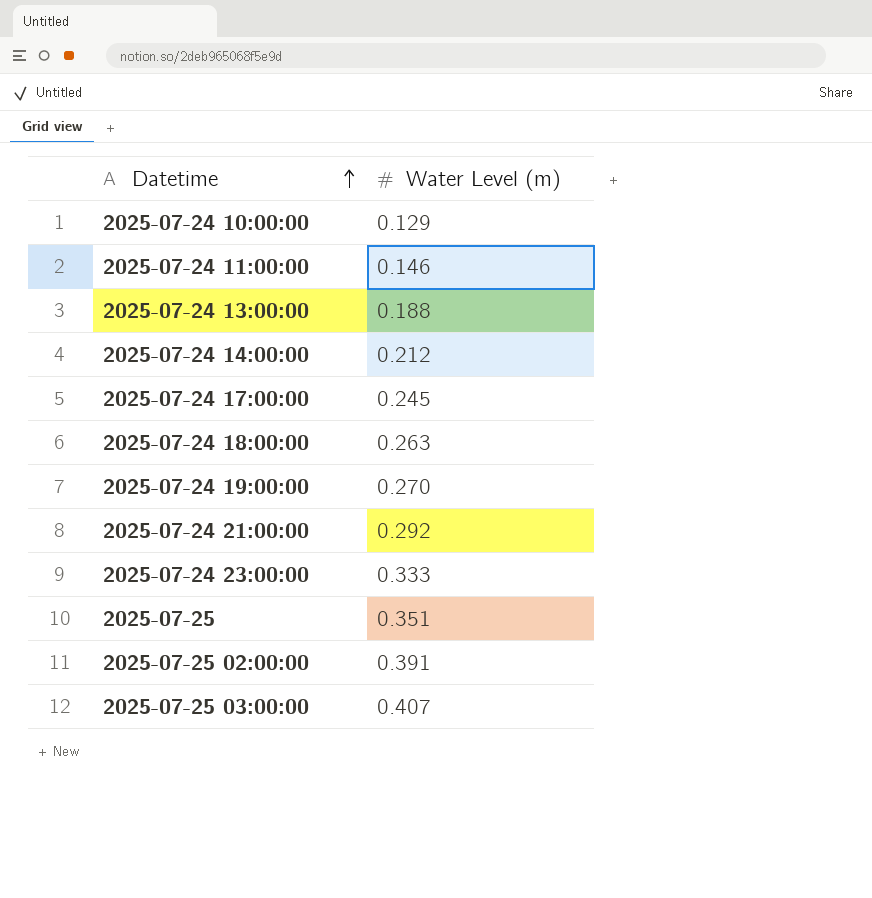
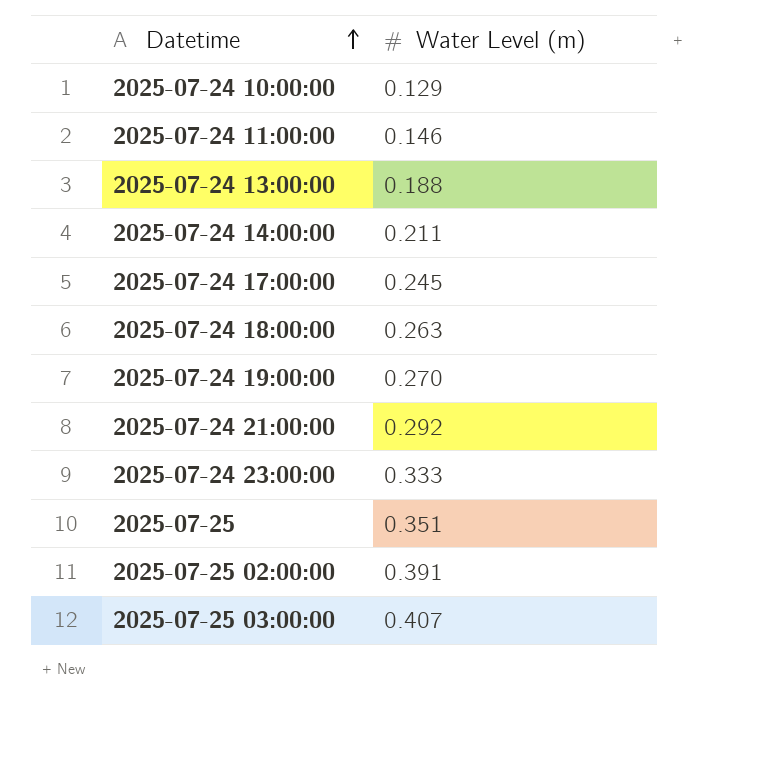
2025-07-24 14:00:00 | Water Level (m): 0.212 -> 0.211

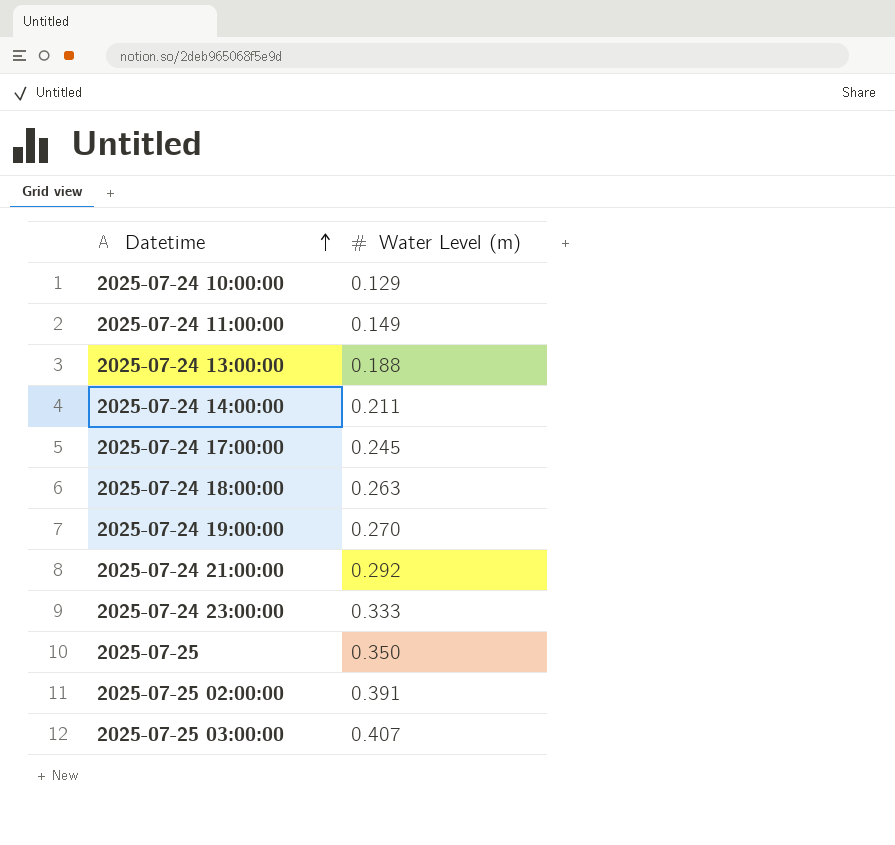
2025-07-24 11:00:00 | Water Level (m): 0.146 -> 0.149
2025-07-25 | Water Level (m): 0.351 -> 0.350

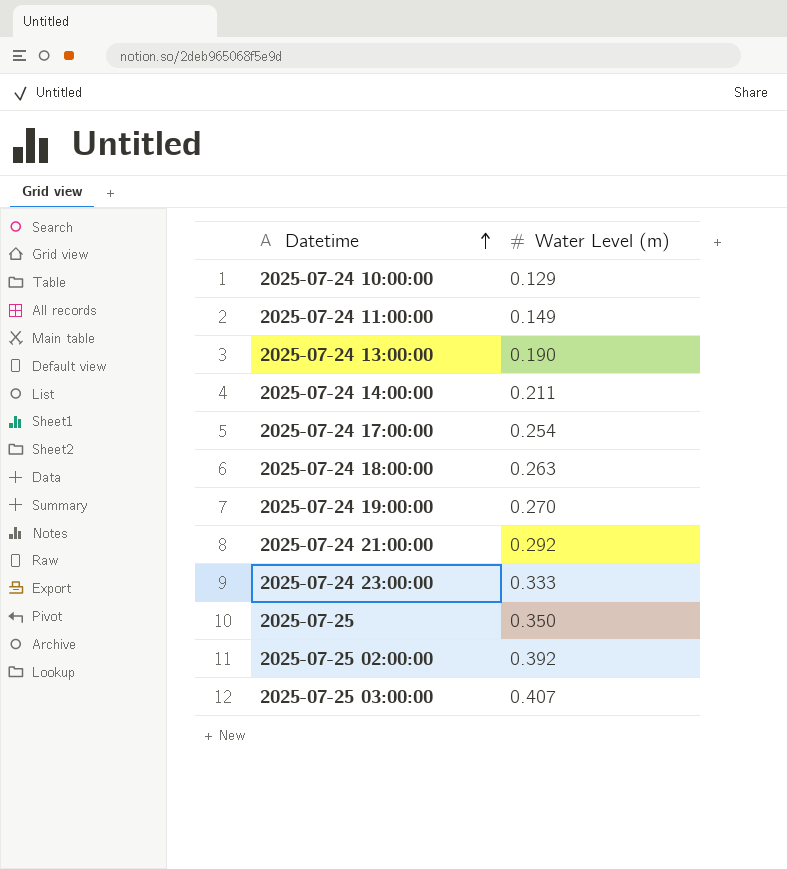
2025-07-24 13:00:00 | Water Level (m): 0.188 -> 0.190
2025-07-24 17:00:00 | Water Level (m): 0.245 -> 0.254
2025-07-25 02:00:00 | Water Level (m): 0.391 -> 0.392

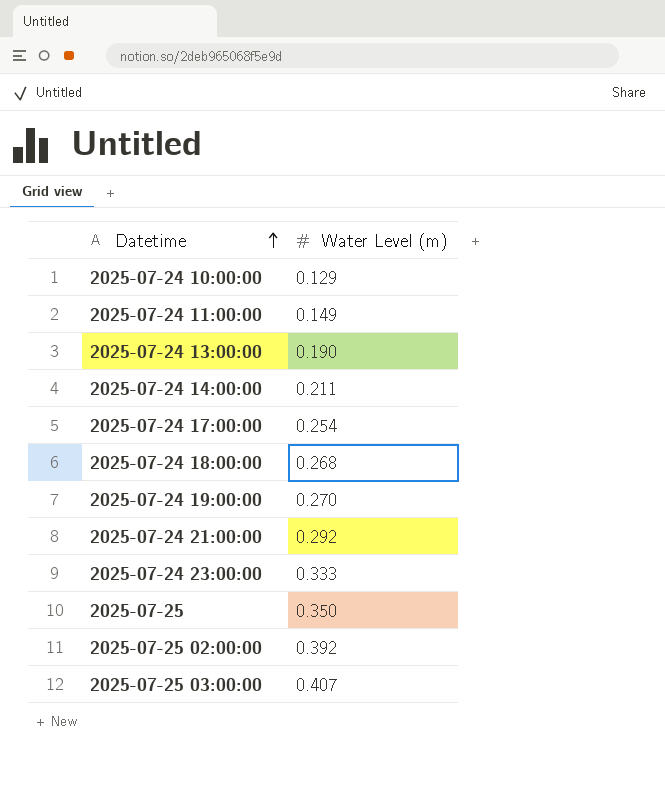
2025-07-24 18:00:00 | Water Level (m): 0.263 -> 0.268

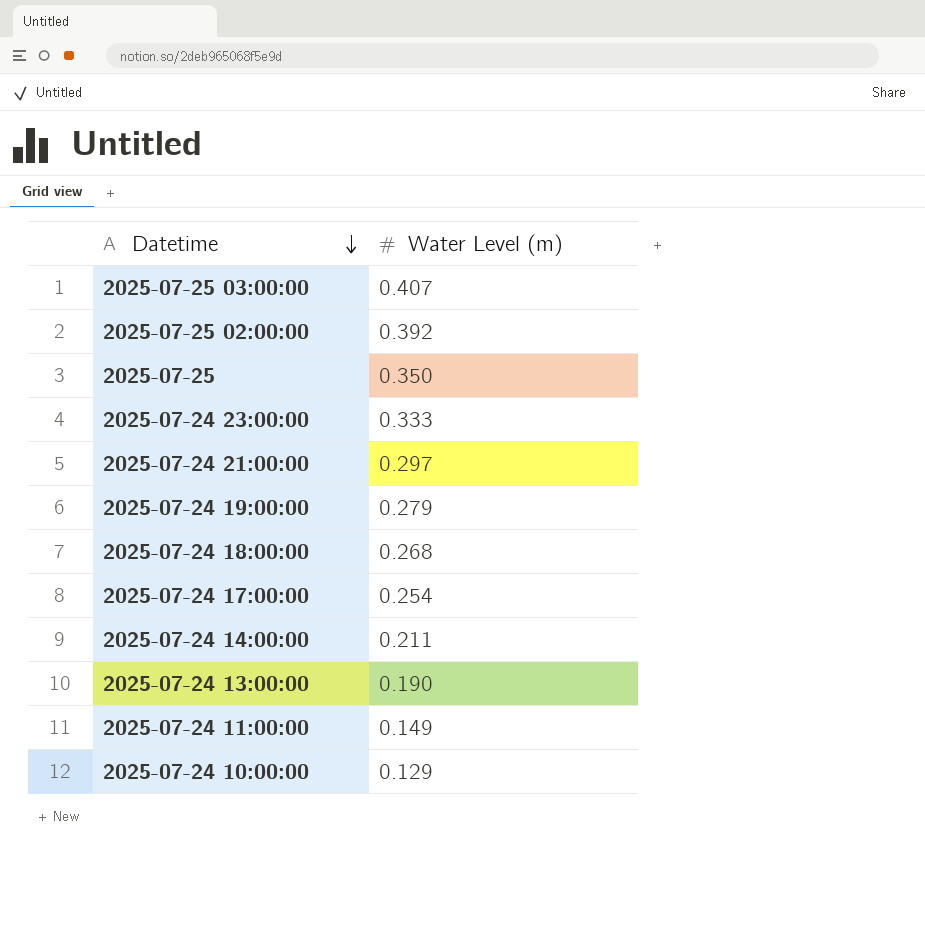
row order: Datetime ascending -> Datetime descending
2025-07-24 21:00:00 | Water Level (m): 0.292 -> 0.297
2025-07-24 19:00:00 | Water Level (m): 0.270 -> 0.279

